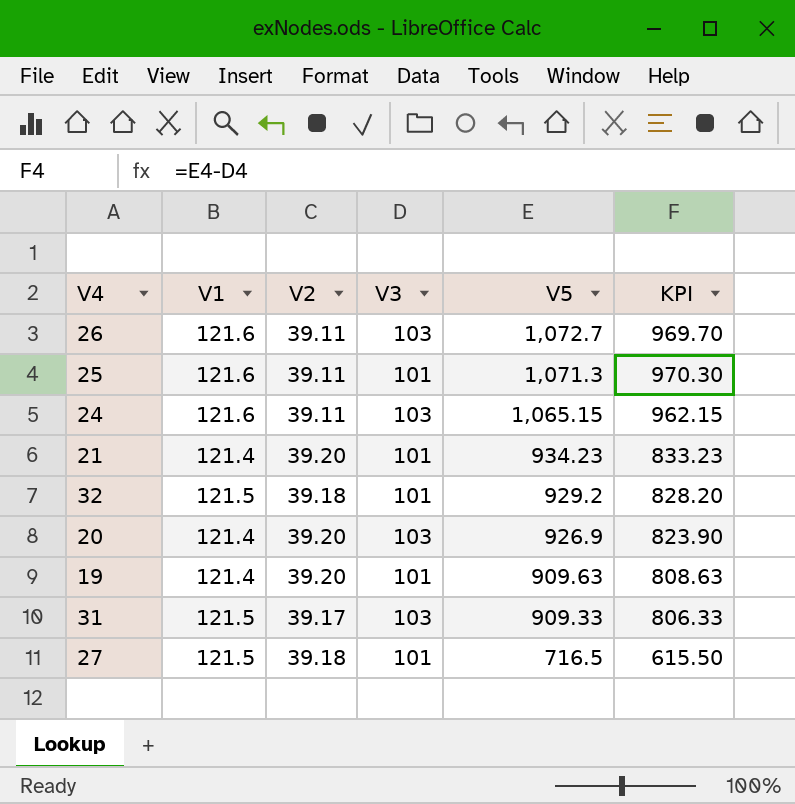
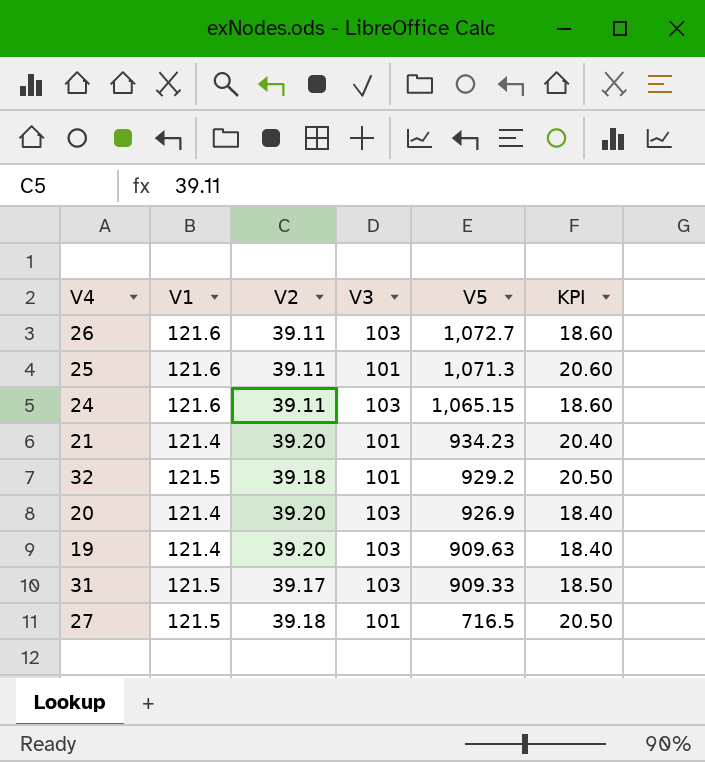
column KPI | formula: [V5] - [V3] -> [V1] - [V3]
19 | V3: 101 -> 103

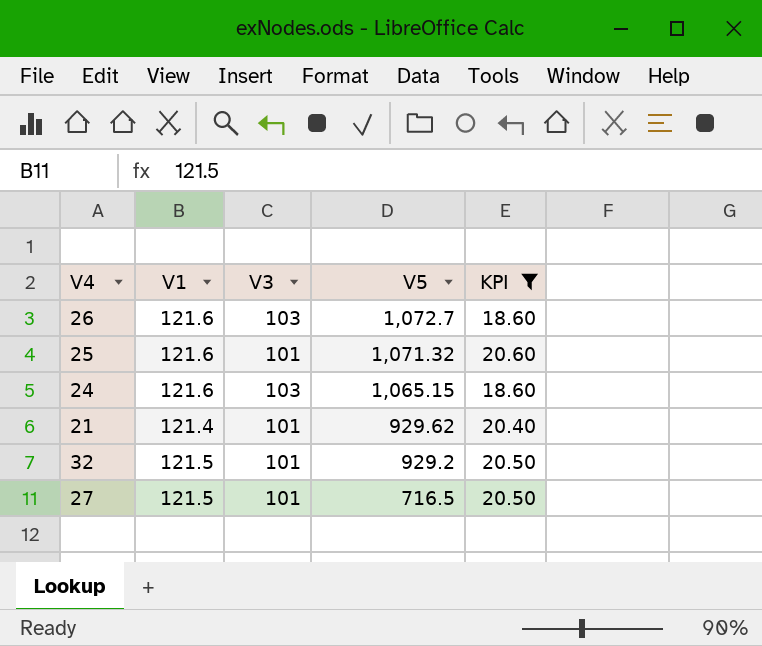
filter: none -> KPI >= 18.60
column V2 | position: 3 -> none
25 | V5: 1,071.3 -> 1,071.32
21 | V5: 934.23 -> 929.62

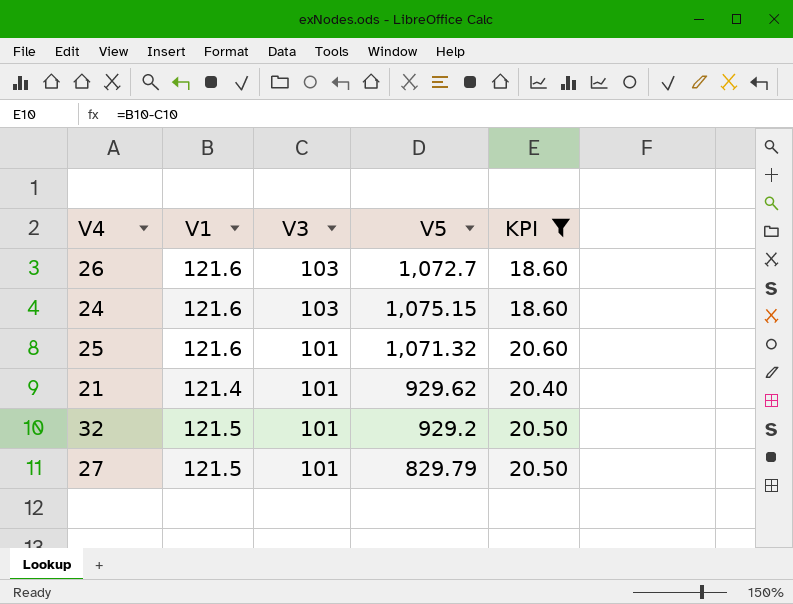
row order: V5 descending -> V3 descending
24 | V5: 1,065.15 -> 1,075.15
27 | V5: 716.5 -> 829.79

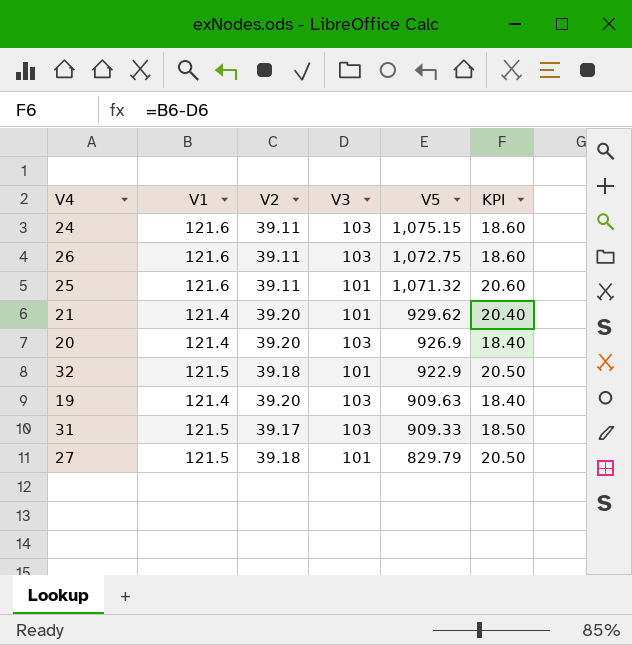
filter: KPI >= 18.60 -> none
row order: V3 descending -> V5 descending
column V2 | position: none -> 3
26 | V5: 1,072.7 -> 1,072.75
32 | V5: 929.2 -> 922.9

